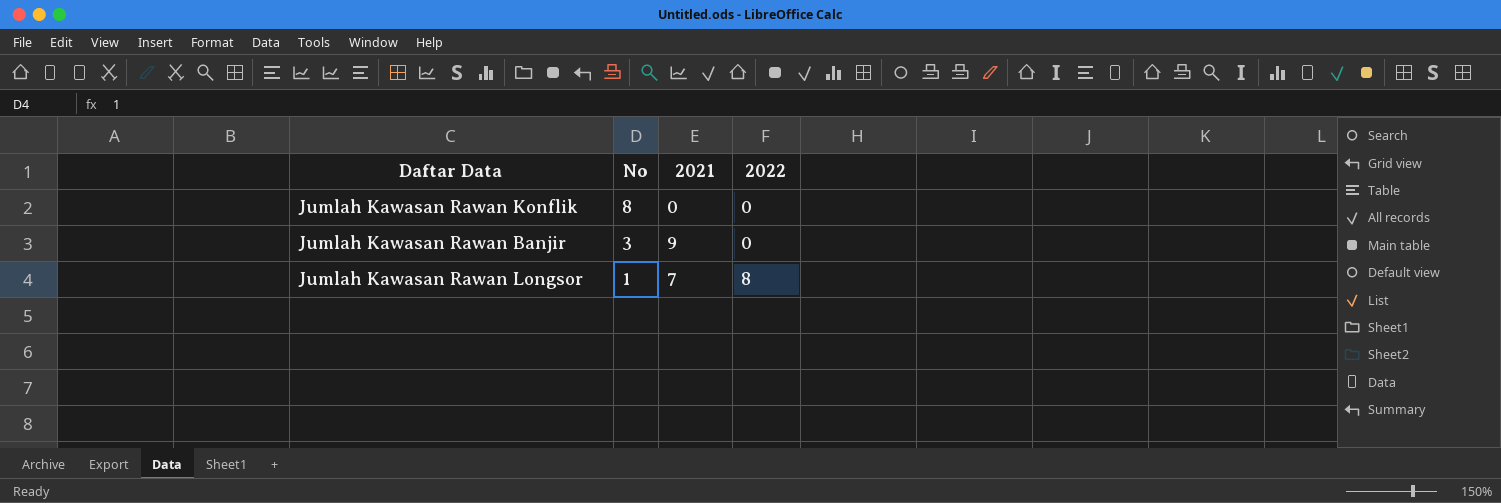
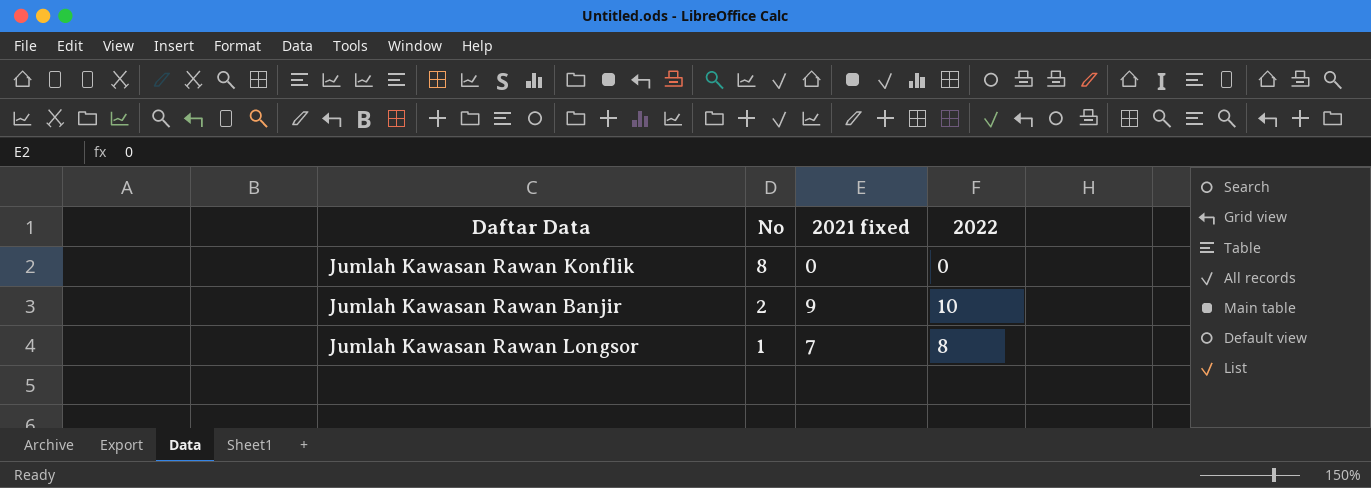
column name: 2021 -> 2021 fixed
Jumlah Kawasan Rawan Banjir | No: 3 -> 2
Jumlah Kawasan Rawan Banjir | 2022: 0 -> 10

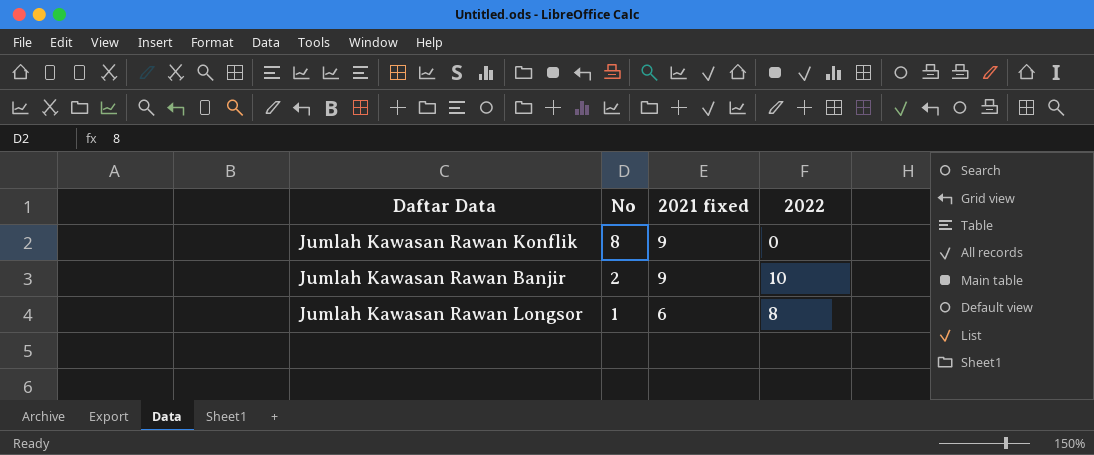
Jumlah Kawasan Rawan Konflik | 2021 fixed: 0 -> 9
Jumlah Kawasan Rawan Longsor | 2021 fixed: 7 -> 6

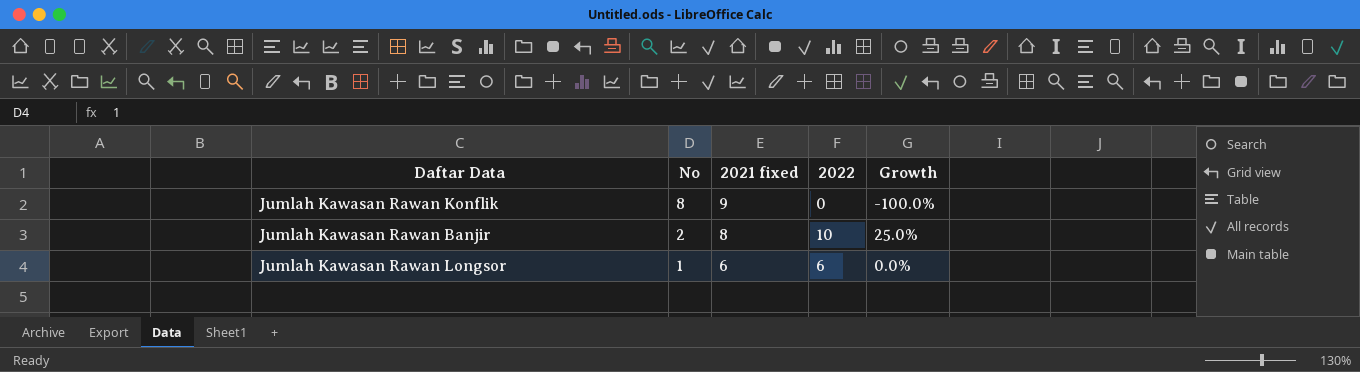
column Growth | formula: none -> ([2022] - [2021 fixed]) / [2021 fixed]
Jumlah Kawasan Rawan Banjir | 2021 fixed: 9 -> 8
Jumlah Kawasan Rawan Longsor | 2022: 8 -> 6

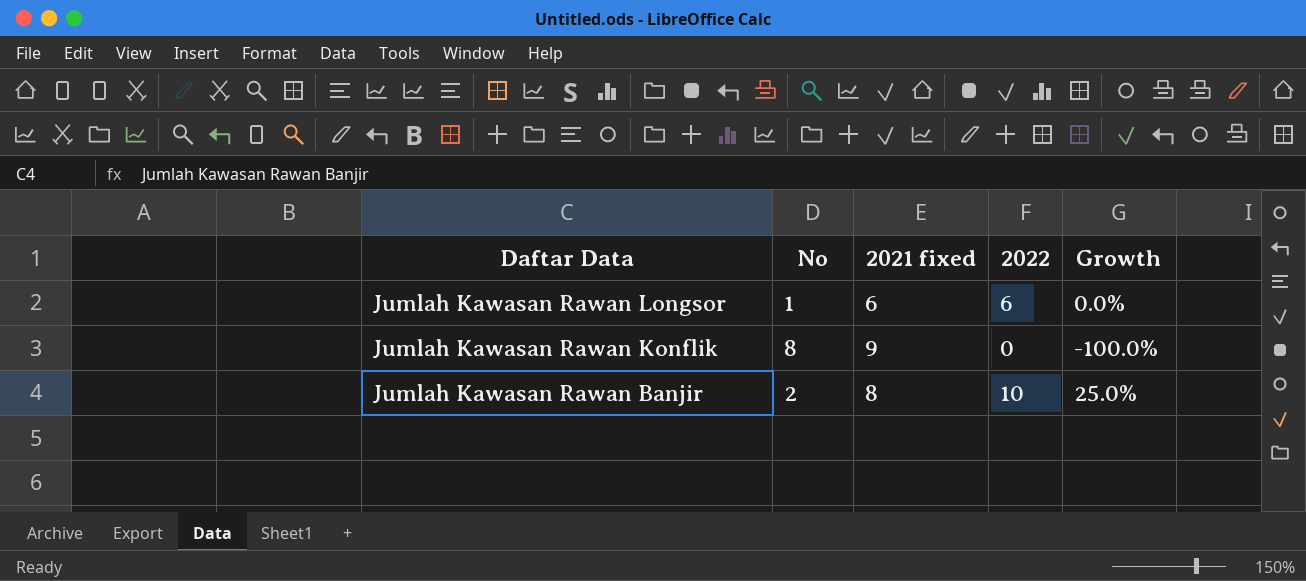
row order: No descending -> Daftar Data descending

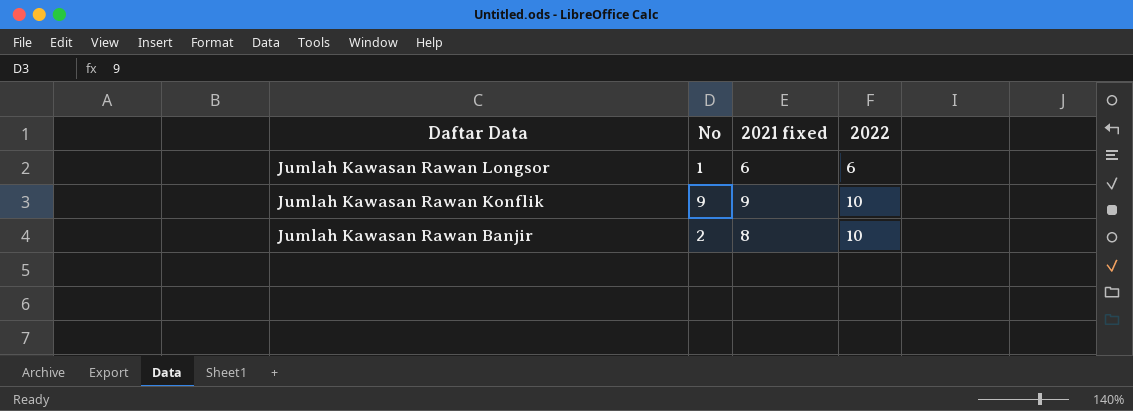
column Growth | formula: ([2022] - [2021 fixed]) / [2021 fixed] -> none
Jumlah Kawasan Rawan Konflik | No: 8 -> 9
Jumlah Kawasan Rawan Konflik | 2022: 0 -> 10

